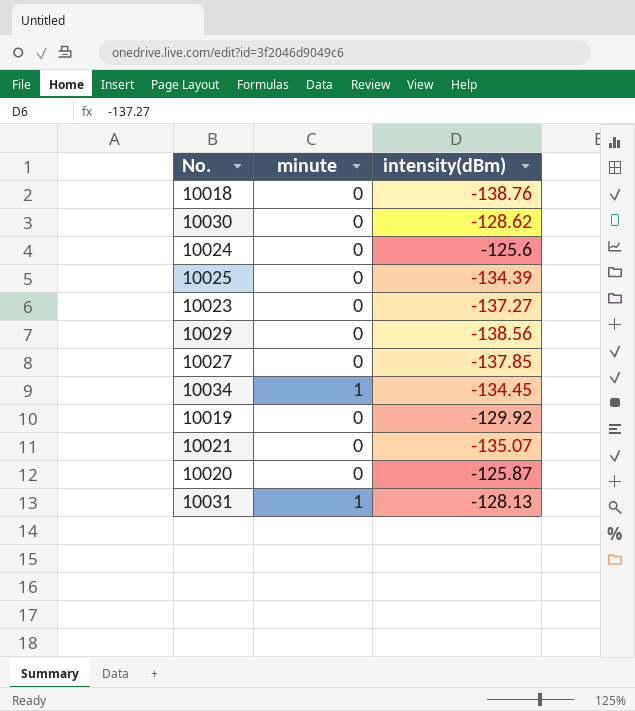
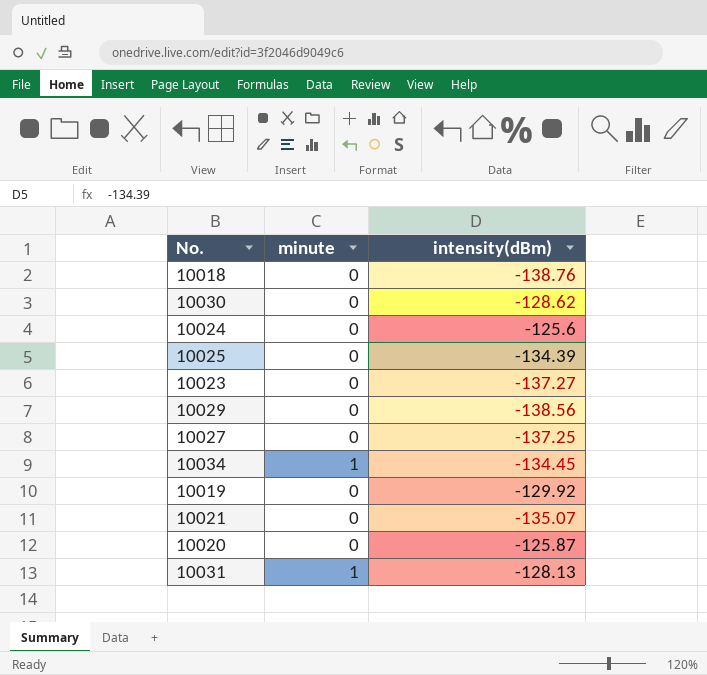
10027 | intensity(dBm): -137.85 -> -137.25

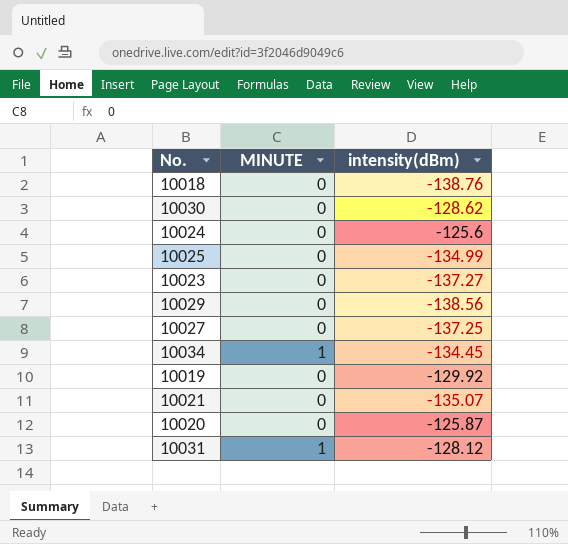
column name: minute -> MINUTE
10025 | intensity(dBm): -134.39 -> -134.99
10031 | intensity(dBm): -128.13 -> -128.12

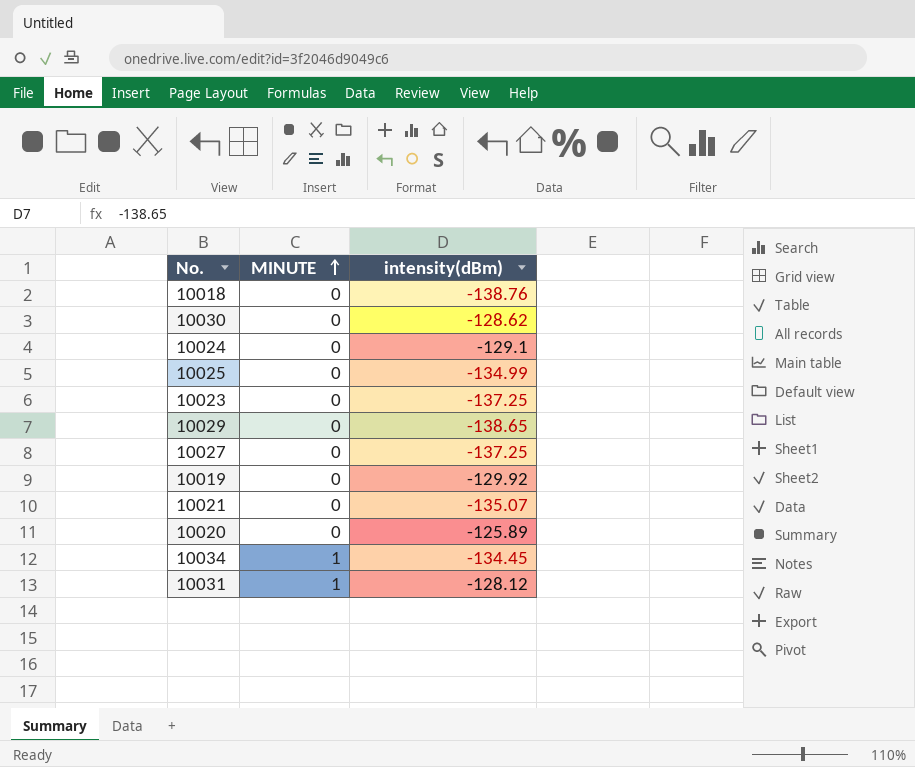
row order: none -> MINUTE ascending
10024 | intensity(dBm): -125.6 -> -129.1
10023 | intensity(dBm): -137.27 -> -137.25
10029 | intensity(dBm): -138.56 -> -138.65
10020 | intensity(dBm): -125.87 -> -125.89

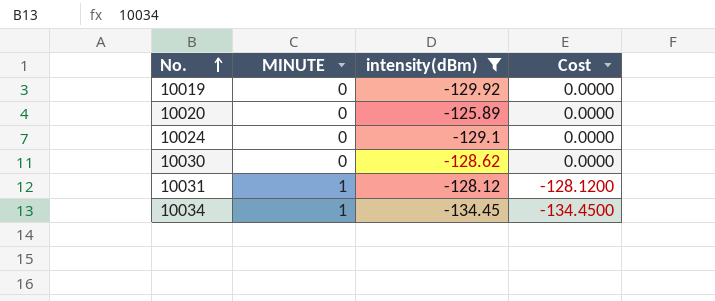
filter: none -> intensity(dBm) >= -134.45
row order: MINUTE ascending -> No. ascending
column Cost | formula: none -> [MINUTE] * [intensity(dBm)]

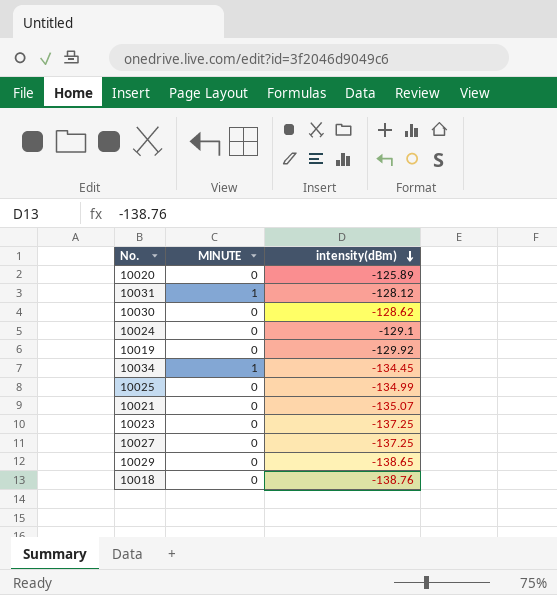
filter: intensity(dBm) >= -134.45 -> none
row order: No. ascending -> intensity(dBm) descending
column Cost | formula: [MINUTE] * [intensity(dBm)] -> none

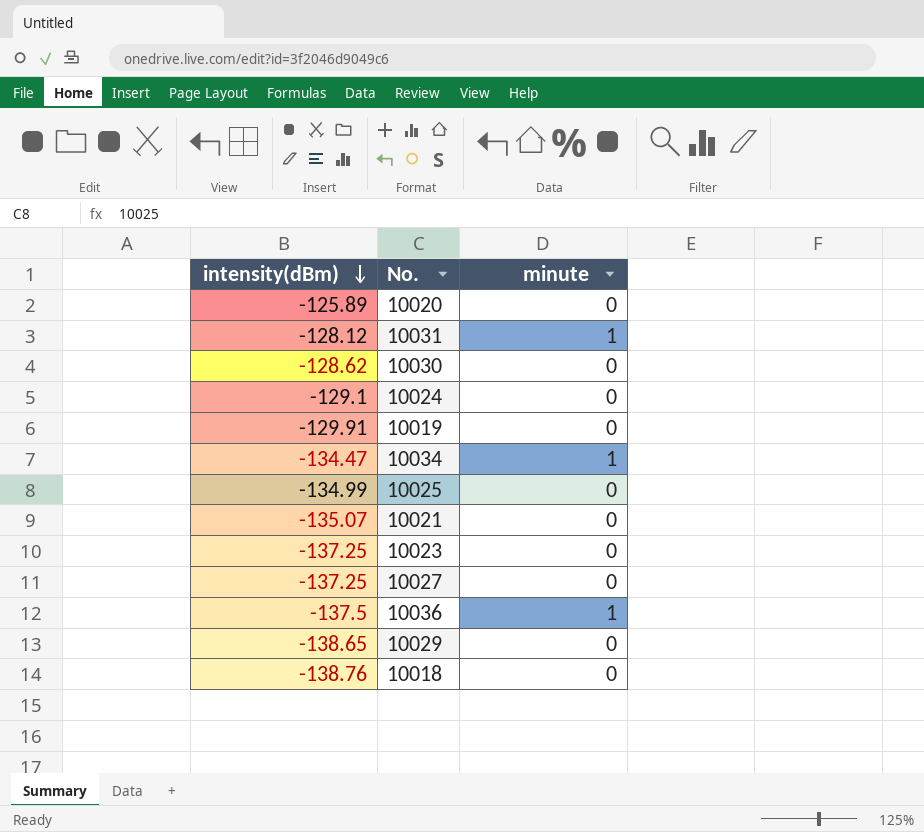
column intensity(dBm) | position: 3 -> 1
column name: MINUTE -> minute
10019 | intensity(dBm): -129.92 -> -129.91
10034 | intensity(dBm): -134.45 -> -134.47
row 10036: none -> -137.5 | 1

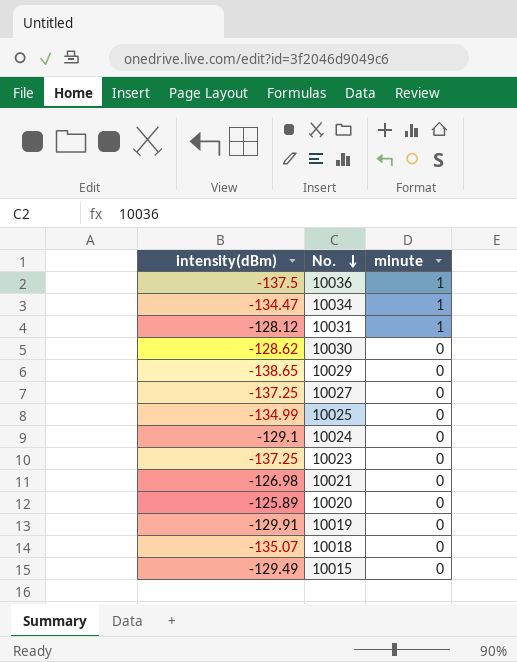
row order: intensity(dBm) descending -> No. descending
10021 | intensity(dBm): -135.07 -> -126.98
10018 | intensity(dBm): -138.76 -> -135.07
row 10015: none -> -129.49 | 0

